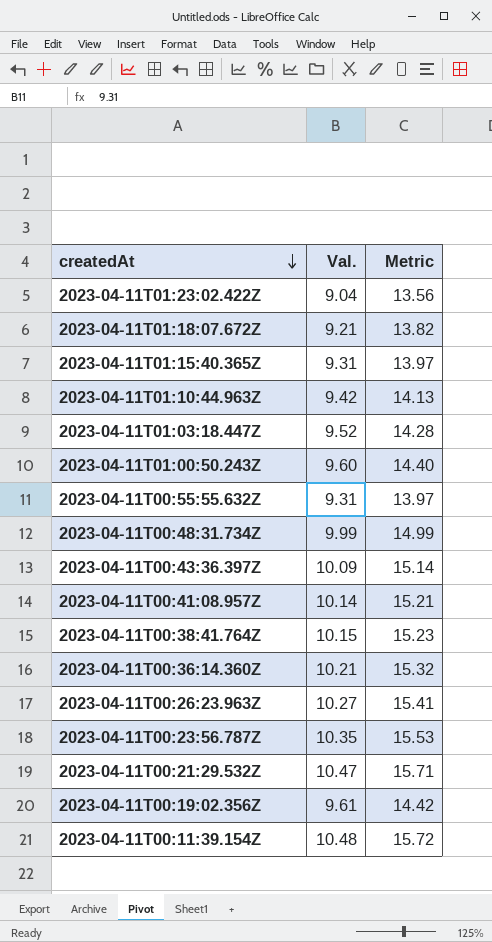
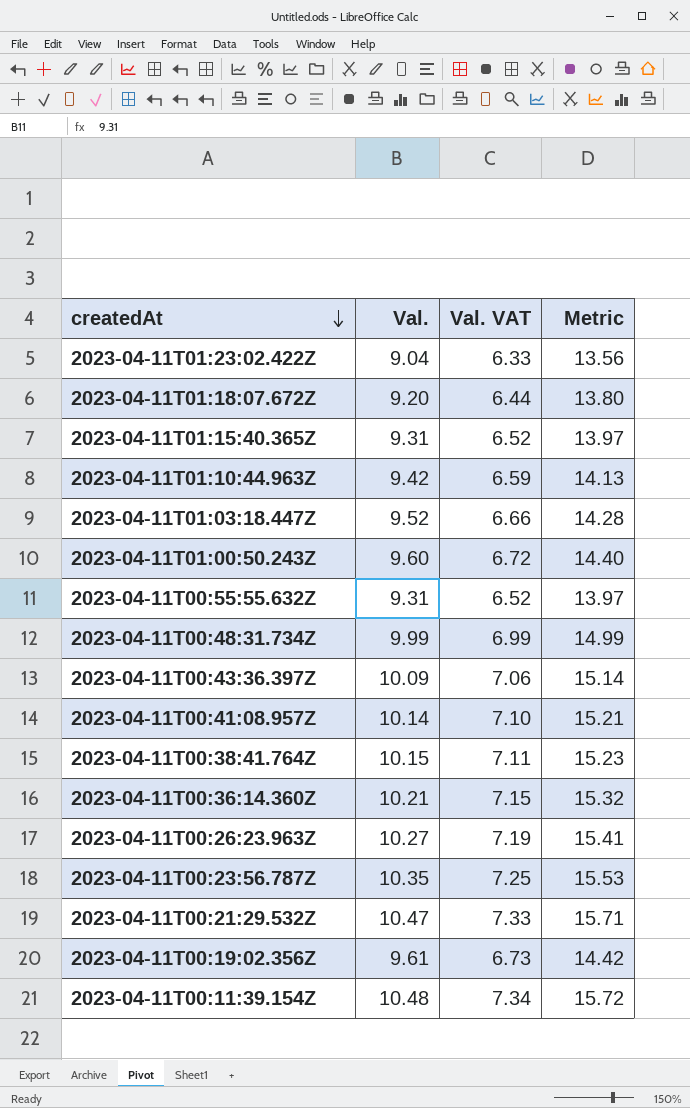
column Val. VAT | formula: none -> [Val.] * 0.7
2023-04-11T01:18:07.672Z | Val.: 9.21 -> 9.20
2023-04-11T01:18:07.672Z | Metric: 13.82 -> 13.80

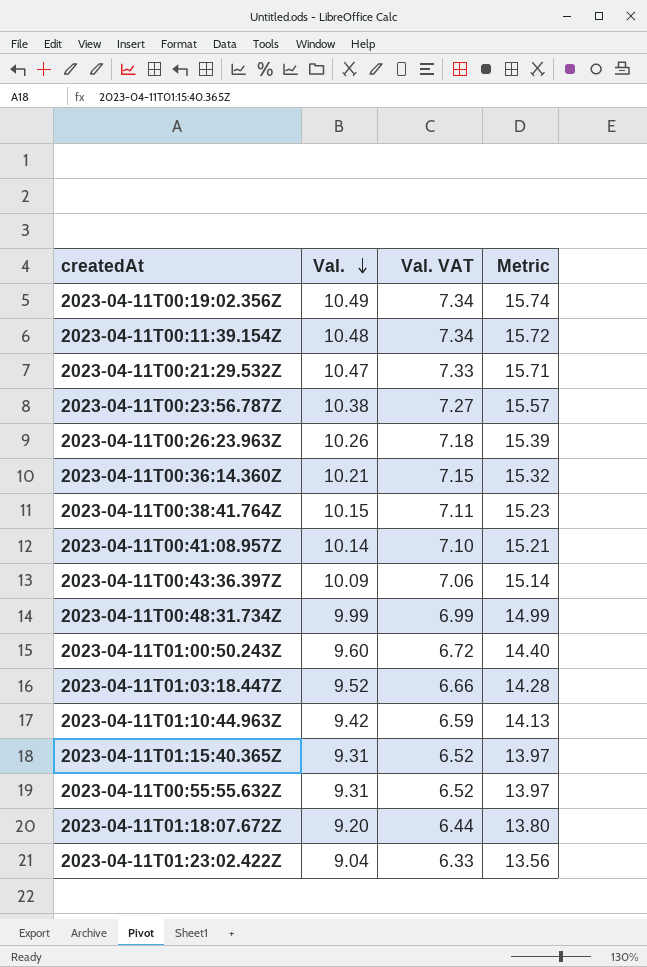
row order: createdAt descending -> Val. descending
2023-04-11T00:19:02.356Z | Val.: 9.61 -> 10.49
2023-04-11T00:19:02.356Z | Val. VAT: 6.73 -> 7.34
2023-04-11T00:19:02.356Z | Metric: 14.42 -> 15.74
2023-04-11T00:23:56.787Z | Val.: 10.35 -> 10.38
2023-04-11T00:23:56.787Z | Val. VAT: 7.25 -> 7.27
2023-04-11T00:23:56.787Z | Metric: 15.53 -> 15.57
2023-04-11T00:26:23.963Z | Val.: 10.27 -> 10.26
2023-04-11T00:26:23.963Z | Val. VAT: 7.19 -> 7.18
2023-04-11T00:26:23.963Z | Metric: 15.41 -> 15.39

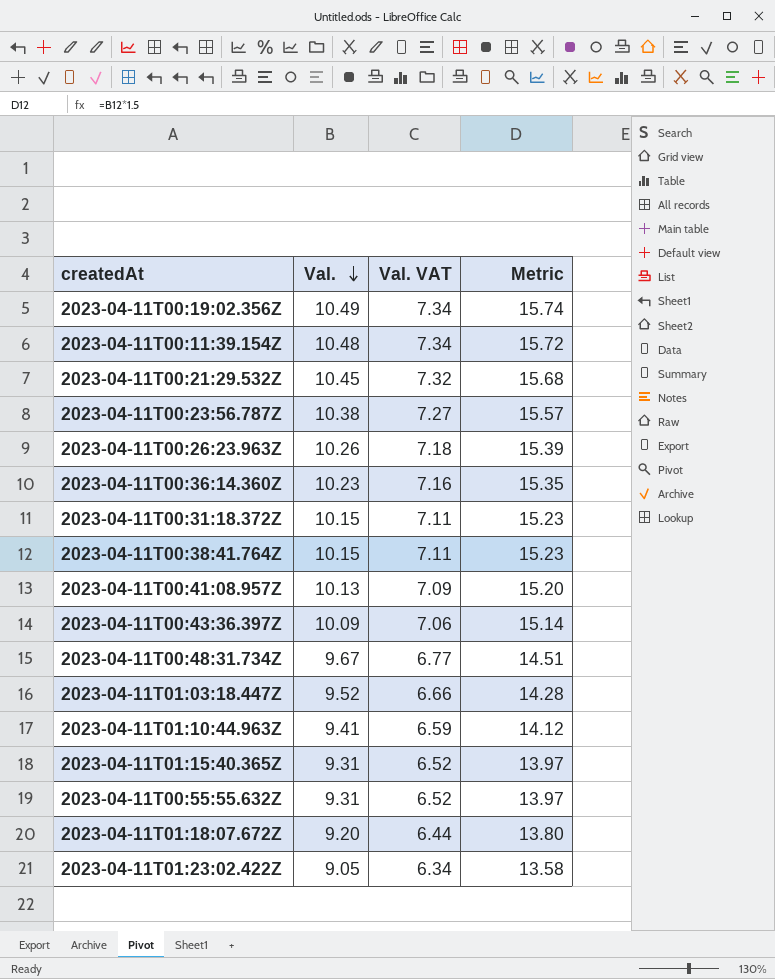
row 2023-04-11T01:00:50.243Z: 9.60 | 6.72 | 14.40 -> none
2023-04-11T00:21:29.532Z | Val.: 10.47 -> 10.45
2023-04-11T00:21:29.532Z | Val. VAT: 7.33 -> 7.32
2023-04-11T00:21:29.532Z | Metric: 15.71 -> 15.68
2023-04-11T00:36:14.360Z | Val.: 10.21 -> 10.23
2023-04-11T00:36:14.360Z | Val. VAT: 7.15 -> 7.16
2023-04-11T00:36:14.360Z | Metric: 15.32 -> 15.35
row 2023-04-11T00:31:18.372Z: none -> 10.15 | 7.11 | 15.23
2023-04-11T00:41:08.957Z | Val.: 10.14 -> 10.13
2023-04-11T00:41:08.957Z | Val. VAT: 7.10 -> 7.09
2023-04-11T00:41:08.957Z | Metric: 15.21 -> 15.20
2023-04-11T00:48:31.734Z | Val.: 9.99 -> 9.67
2023-04-11T00:48:31.734Z | Val. VAT: 6.99 -> 6.77
2023-04-11T00:48:31.734Z | Metric: 14.99 -> 14.51
2023-04-11T01:10:44.963Z | Val.: 9.42 -> 9.41
2023-04-11T01:10:44.963Z | Metric: 14.13 -> 14.12
2023-04-11T01:23:02.422Z | Val.: 9.04 -> 9.05
2023-04-11T01:23:02.422Z | Val. VAT: 6.33 -> 6.34
2023-04-11T01:23:02.422Z | Metric: 13.56 -> 13.58

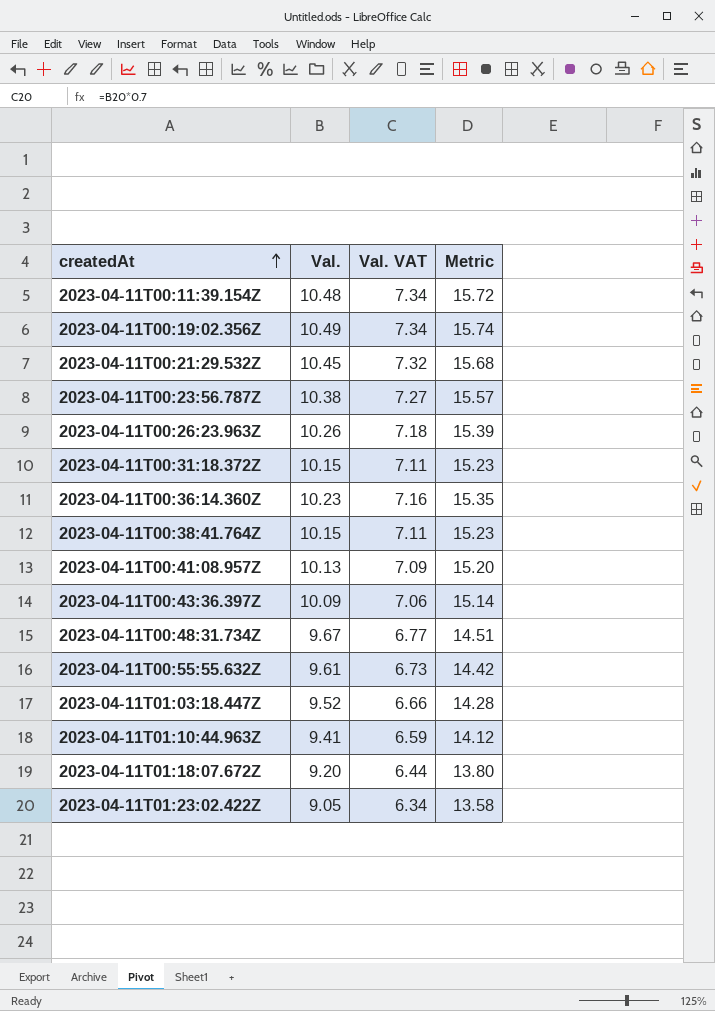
row order: Val. descending -> createdAt ascending
row 2023-04-11T01:15:40.365Z: 9.31 | 6.52 | 13.97 -> none
2023-04-11T00:55:55.632Z | Val.: 9.31 -> 9.61
2023-04-11T00:55:55.632Z | Val. VAT: 6.52 -> 6.73
2023-04-11T00:55:55.632Z | Metric: 13.97 -> 14.42

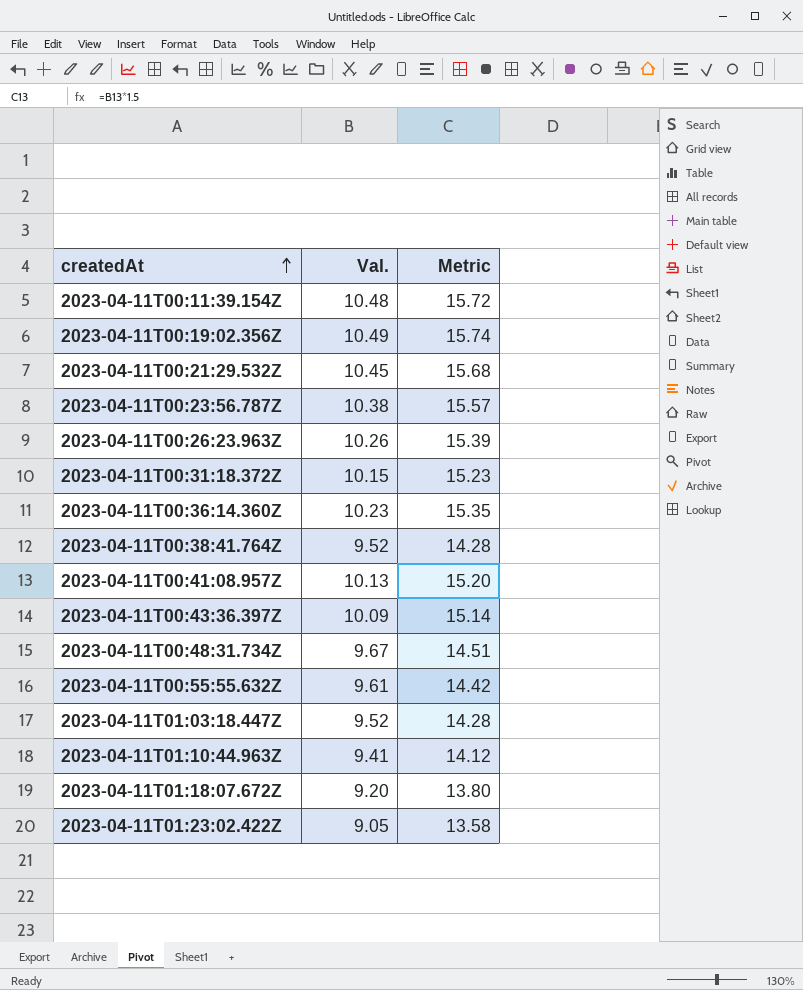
column Val. VAT | formula: [Val.] * 0.7 -> none
2023-04-11T00:38:41.764Z | Val.: 10.15 -> 9.52
2023-04-11T00:38:41.764Z | Metric: 15.23 -> 14.28

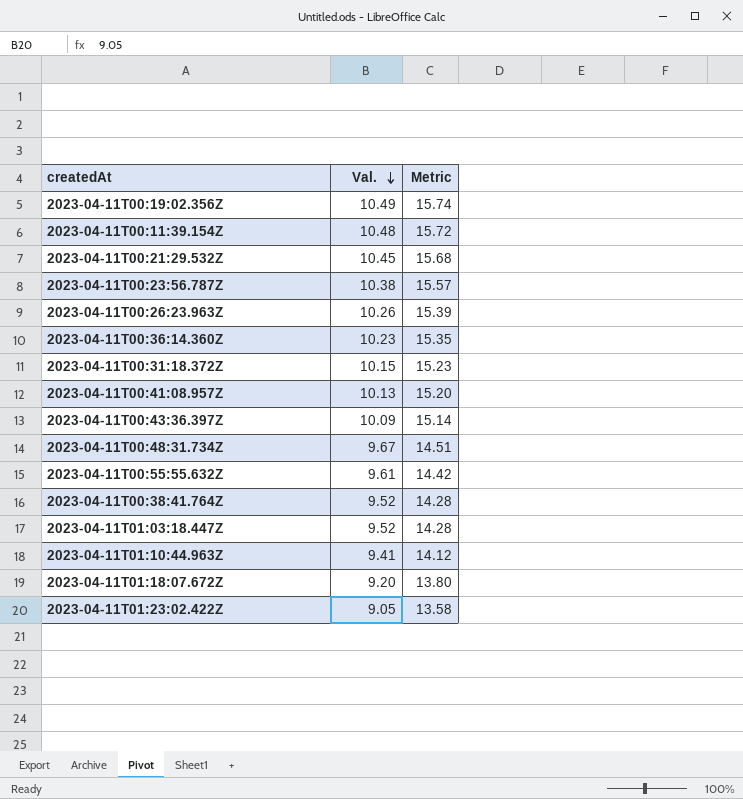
row order: createdAt ascending -> Val. descending

